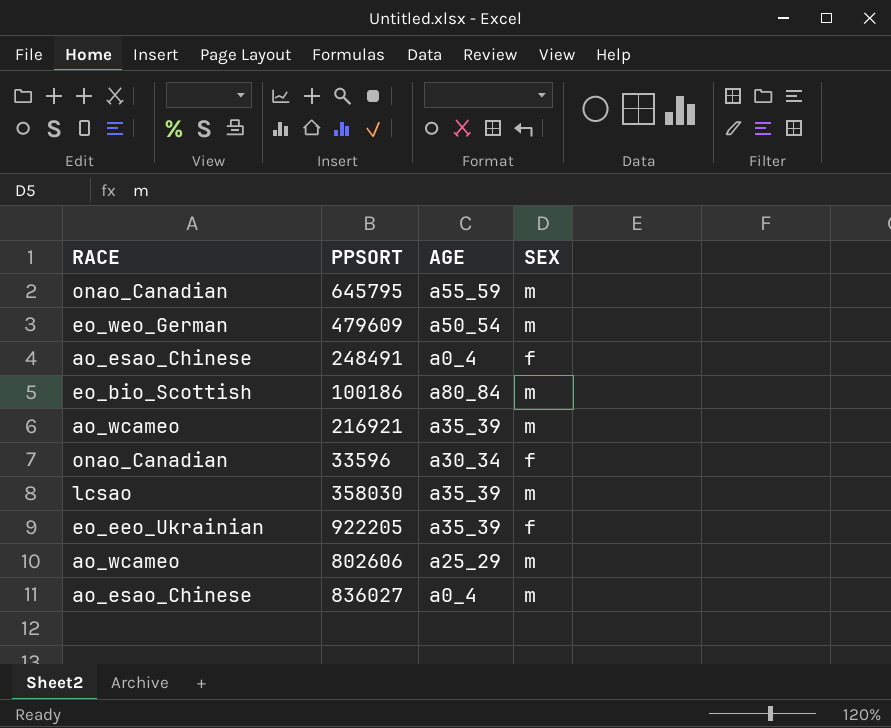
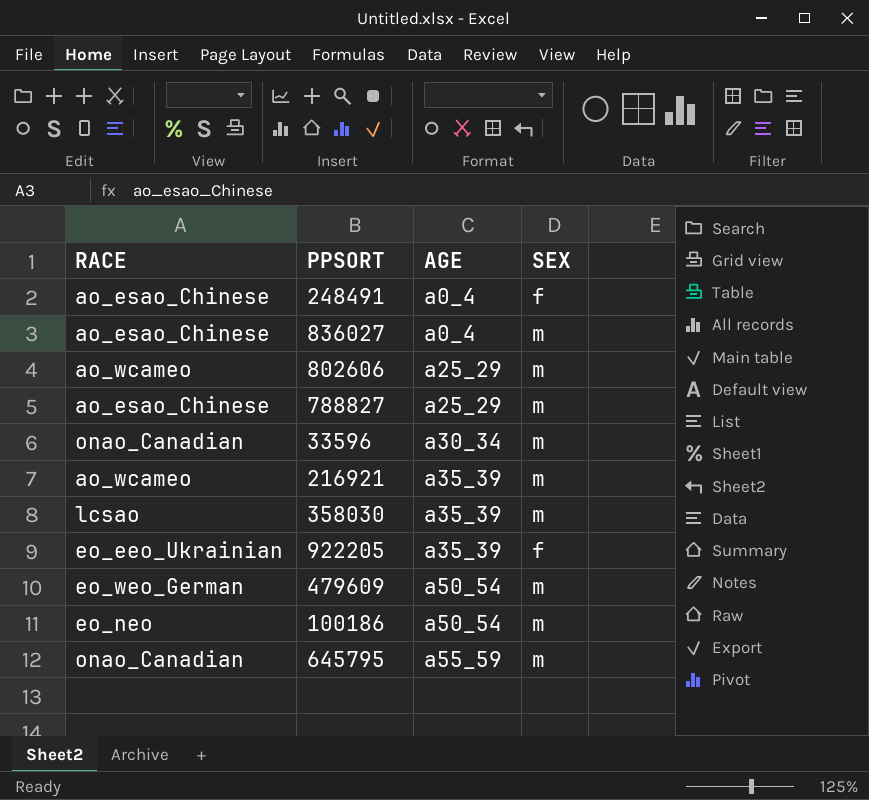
row order: none -> AGE ascending
row 788827: none -> ao_esao_Chinese | a25_29 | m
33596 | SEX: f -> m
100186 | RACE: eo_bio_Scottish -> eo_neo
100186 | AGE: a80_84 -> a50_54

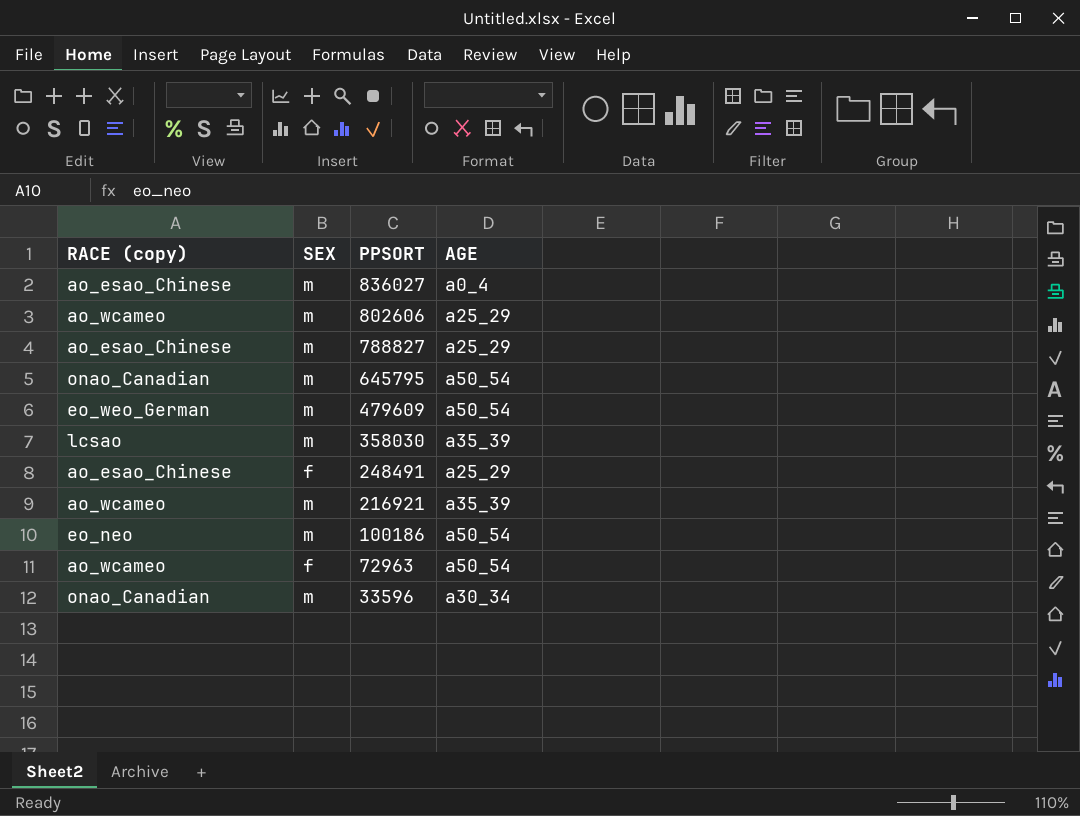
row order: AGE ascending -> PPSORT descending
column name: RACE -> RACE (copy)
column SEX | position: 4 -> 2
row 922205: eo_eeo_Ukrainian | a35_39 | f -> none
645795 | AGE: a55_59 -> a50_54
248491 | AGE: a0_4 -> a25_29
row 72963: none -> ao_wcameo | f | a50_54

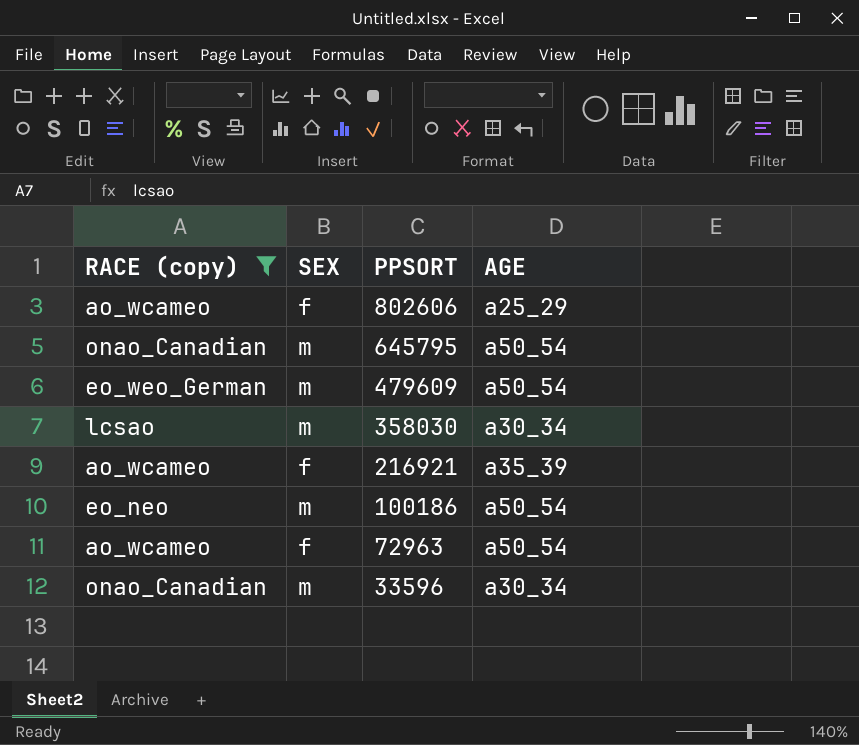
filter: none -> RACE (copy) != ao_esao_Chinese
802606 | SEX: m -> f
358030 | AGE: a35_39 -> a30_34
216921 | SEX: m -> f

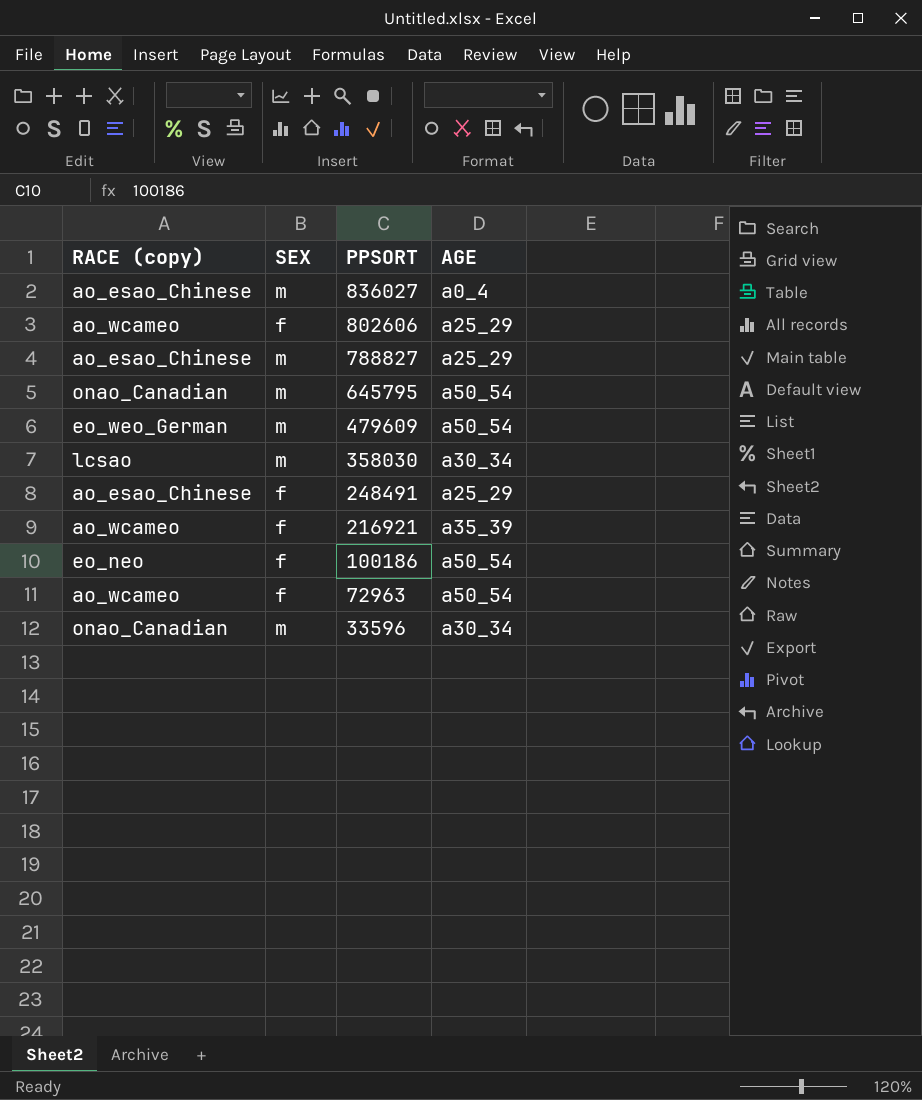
filter: RACE (copy) != ao_esao_Chinese -> none
100186 | SEX: m -> f

